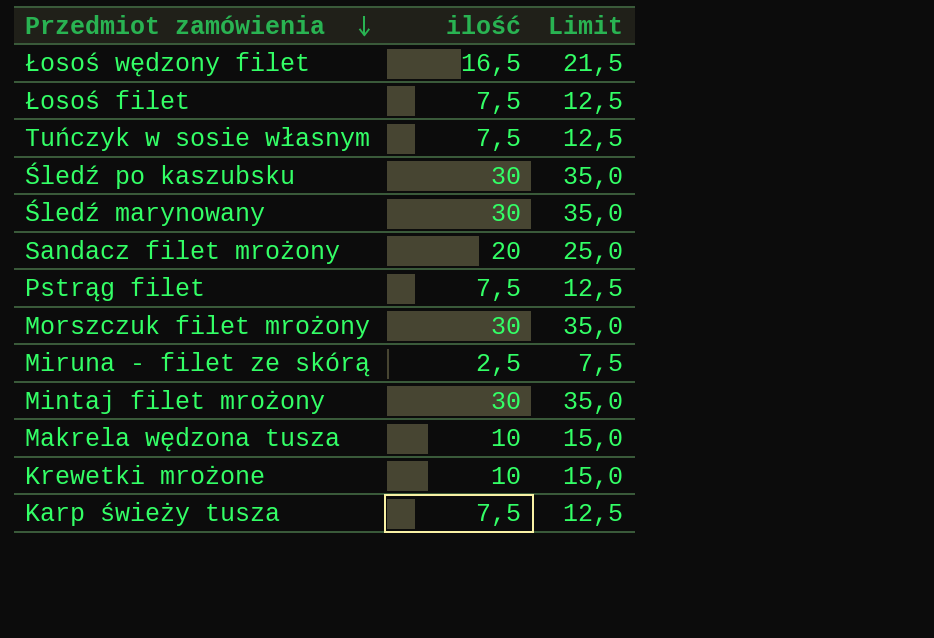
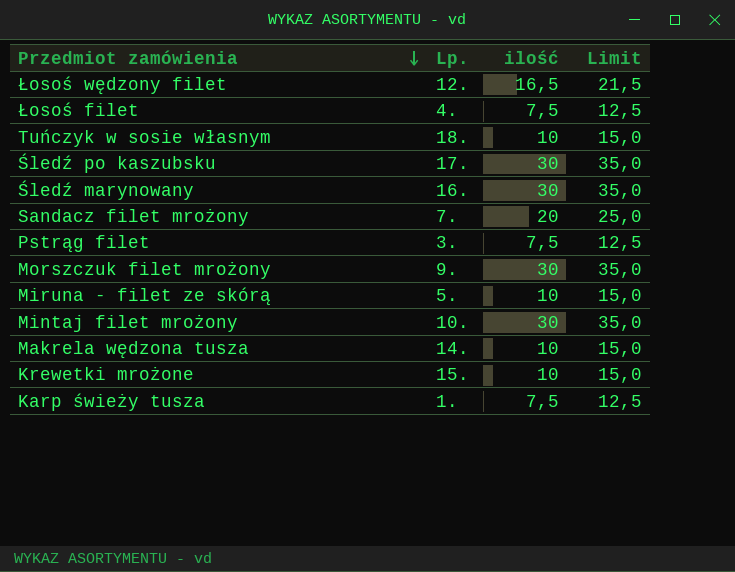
column Lp. | position: none -> 2
Tuńczyk w sosie własnym | ilość: 7,5 -> 10
Tuńczyk w sosie własnym | Limit: 12,5 -> 15,0
Miruna - filet ze skórą | ilość: 2,5 -> 10
Miruna - filet ze skórą | Limit: 7,5 -> 15,0

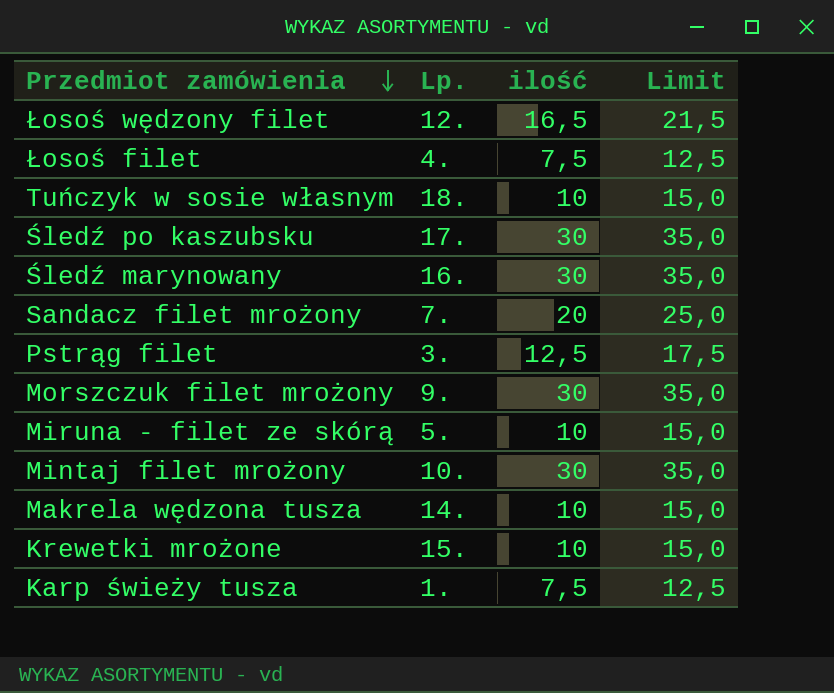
Pstrąg filet | ilość: 7,5 -> 12,5
Pstrąg filet | Limit: 12,5 -> 17,5

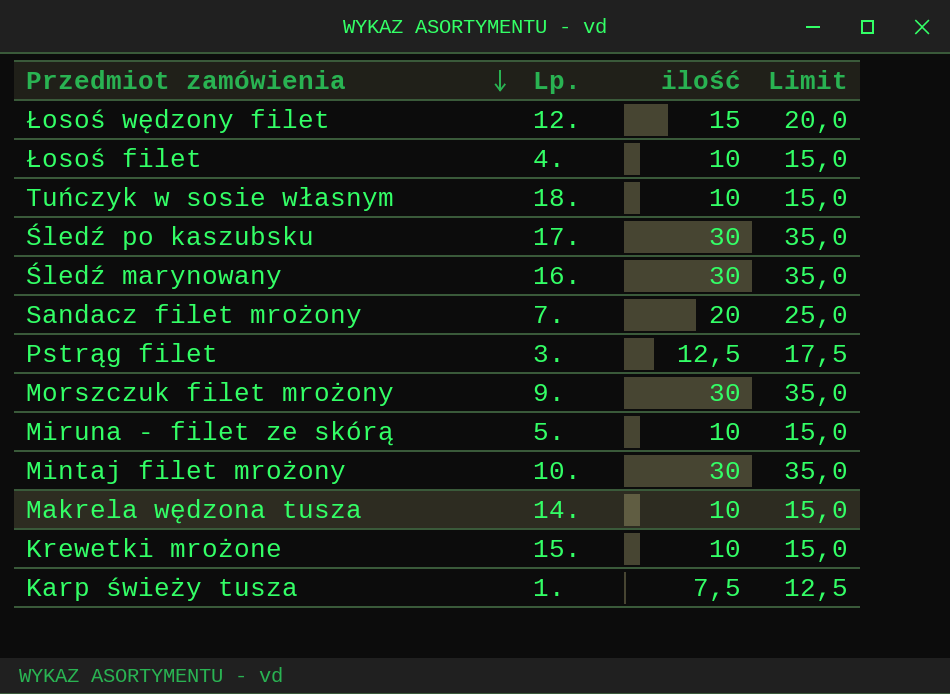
Łosoś wędzony filet | ilość: 16,5 -> 15
Łosoś wędzony filet | Limit: 21,5 -> 20,0
Łosoś filet | ilość: 7,5 -> 10
Łosoś filet | Limit: 12,5 -> 15,0

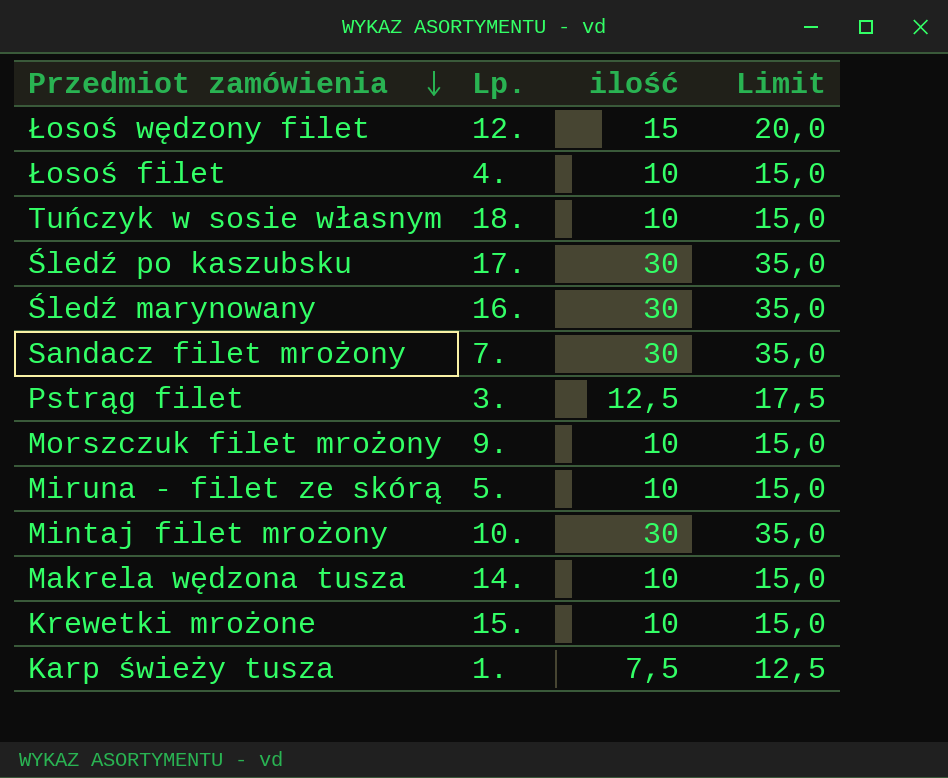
Sandacz filet mrożony | ilość: 20 -> 30
Sandacz filet mrożony | Limit: 25,0 -> 35,0
Morszczuk filet mrożony | ilość: 30 -> 10
Morszczuk filet mrożony | Limit: 35,0 -> 15,0

